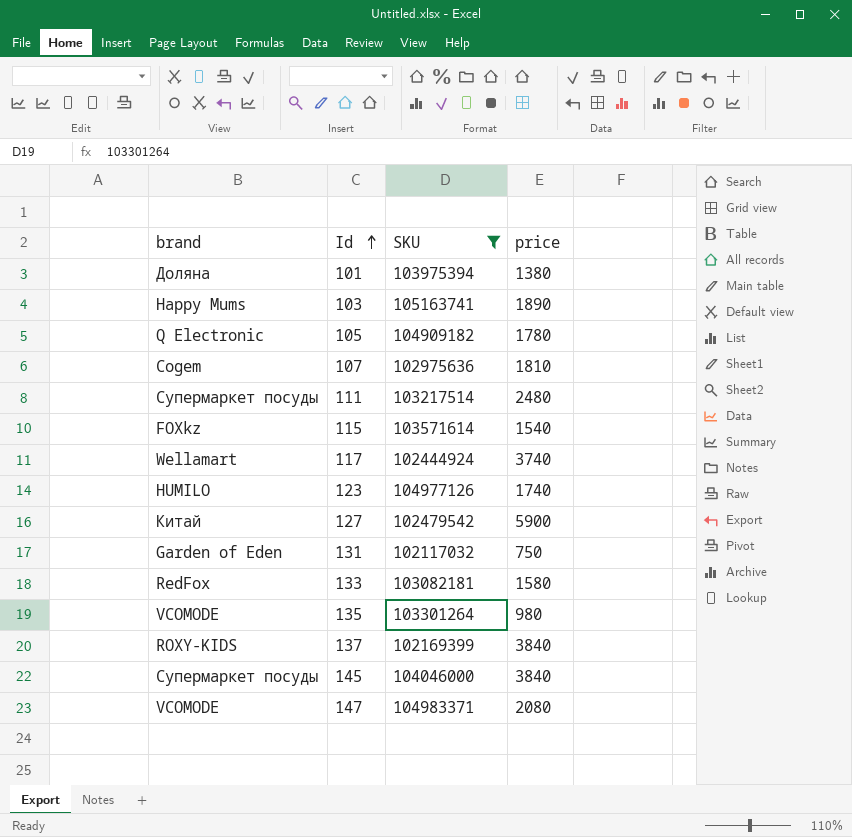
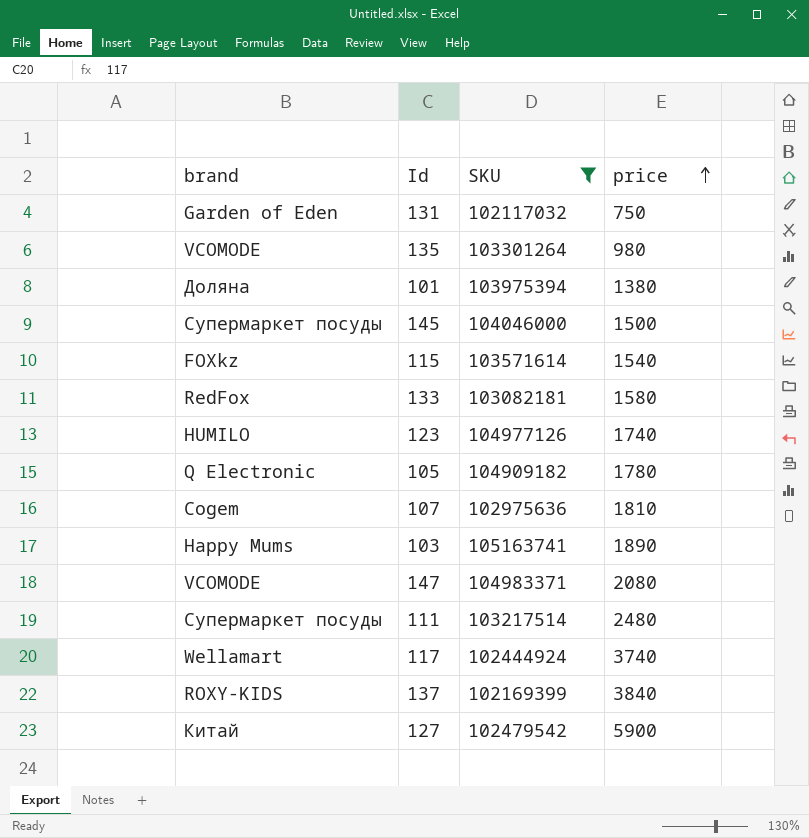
row order: Id ascending -> price ascending
145 | price: 3840 -> 1500

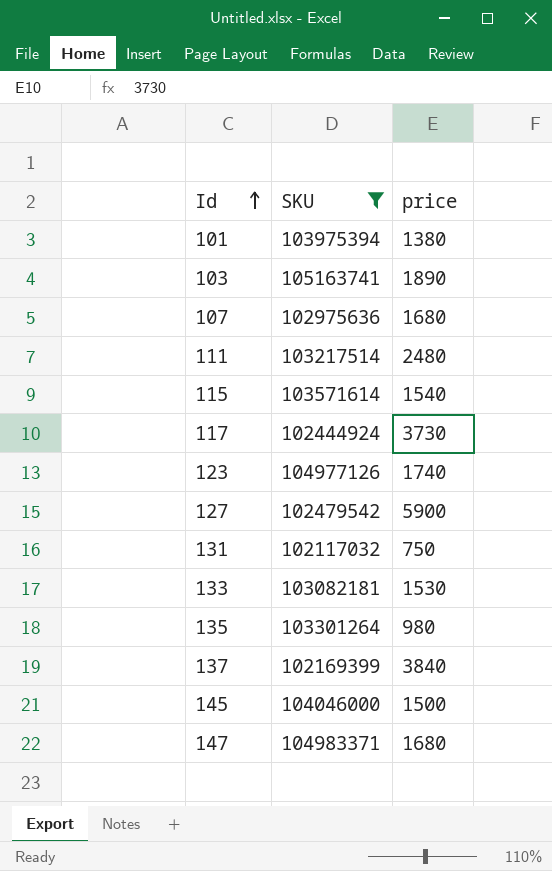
row order: price ascending -> Id ascending
column brand | position: 1 -> none
row 105: Q Electronic | 104909182 | 1780 -> none
107 | price: 1810 -> 1680
117 | price: 3740 -> 3730
133 | price: 1580 -> 1530
147 | price: 2080 -> 1680

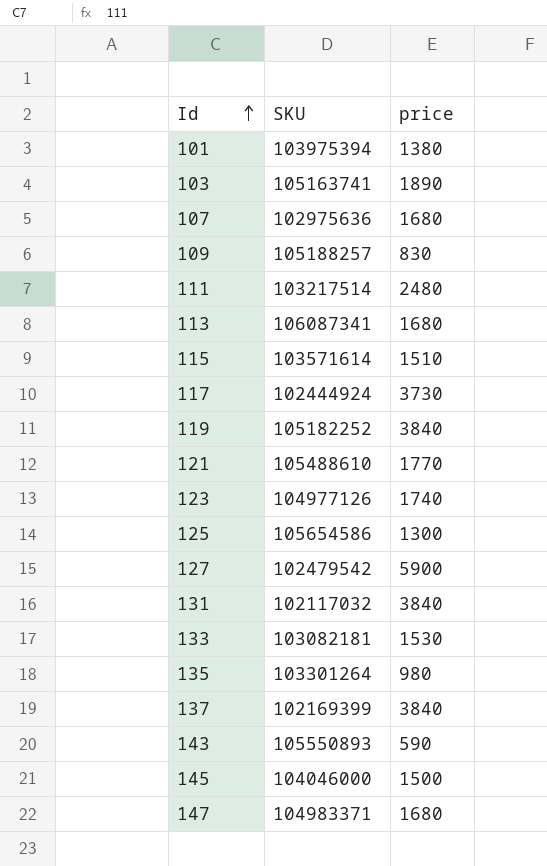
filter: SKU <= 105163741 -> none
115 | price: 1540 -> 1510
131 | price: 750 -> 3840

